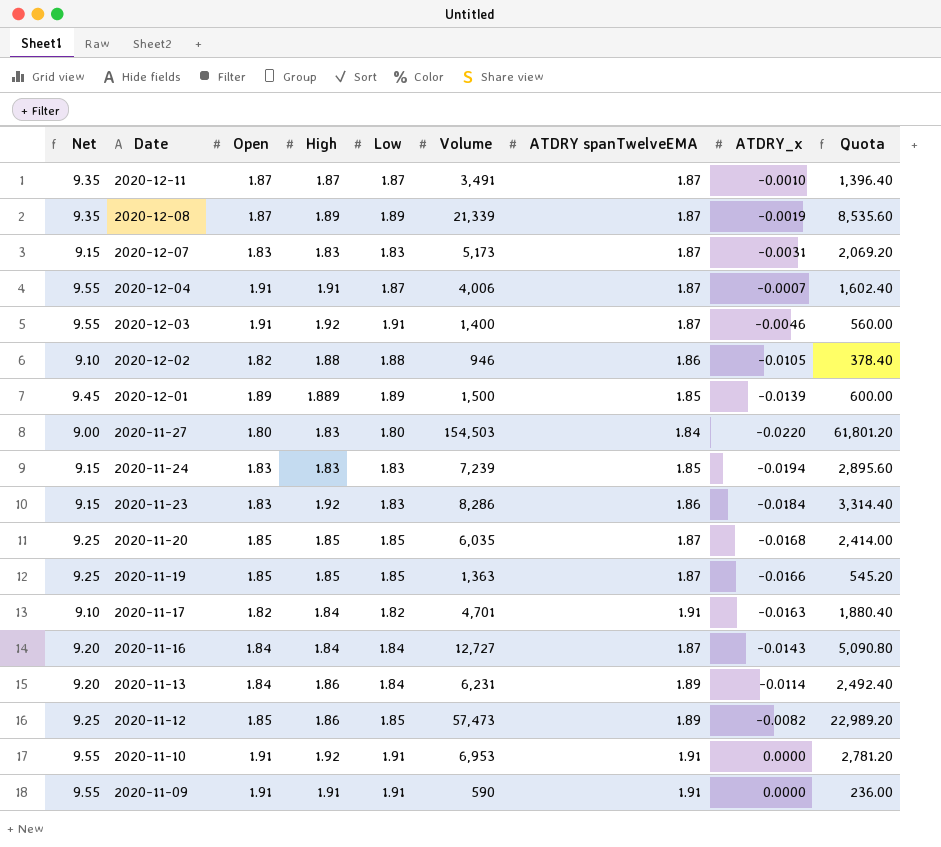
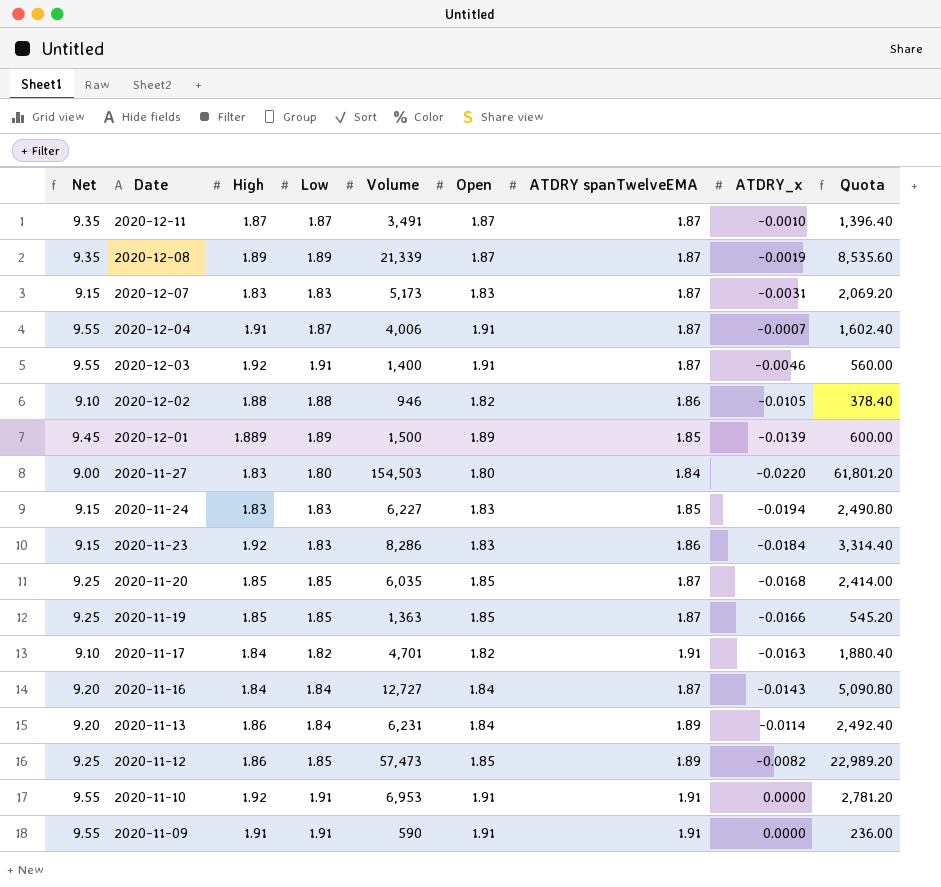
column Open | position: 3 -> 6
2020-11-24 | Volume: 7,239 -> 6,227
2020-11-24 | Quota: 2,895.60 -> 2,490.80

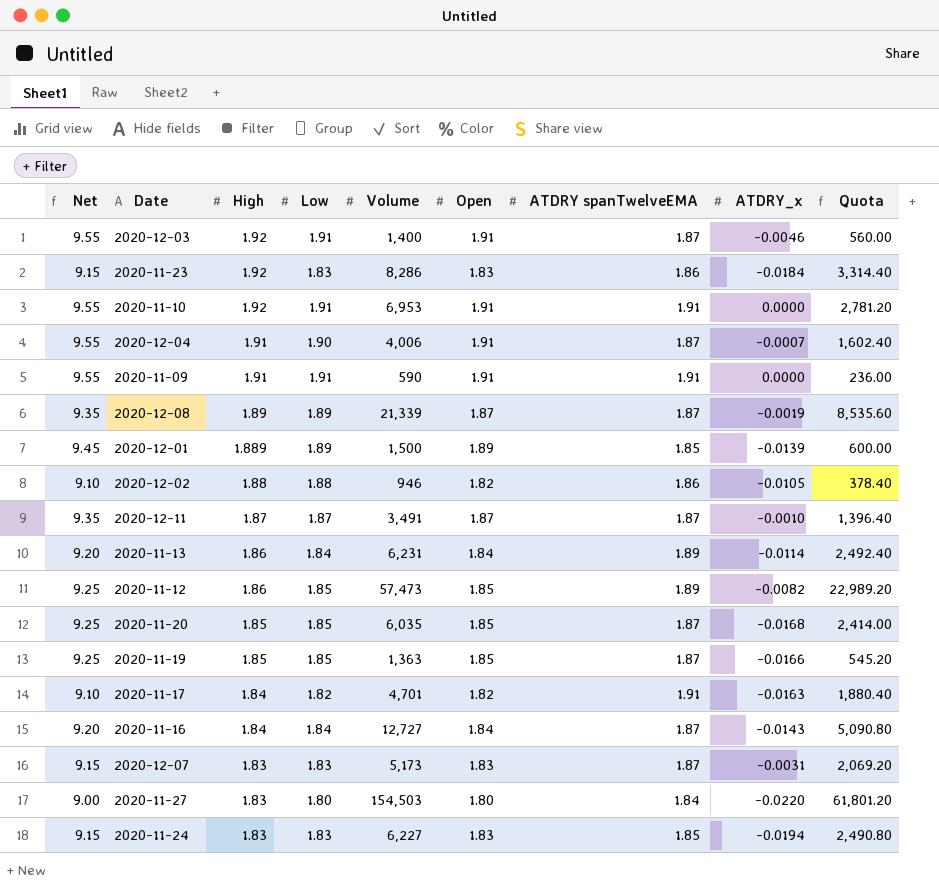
row order: Date descending -> High descending
2020-12-04 | Low: 1.87 -> 1.90

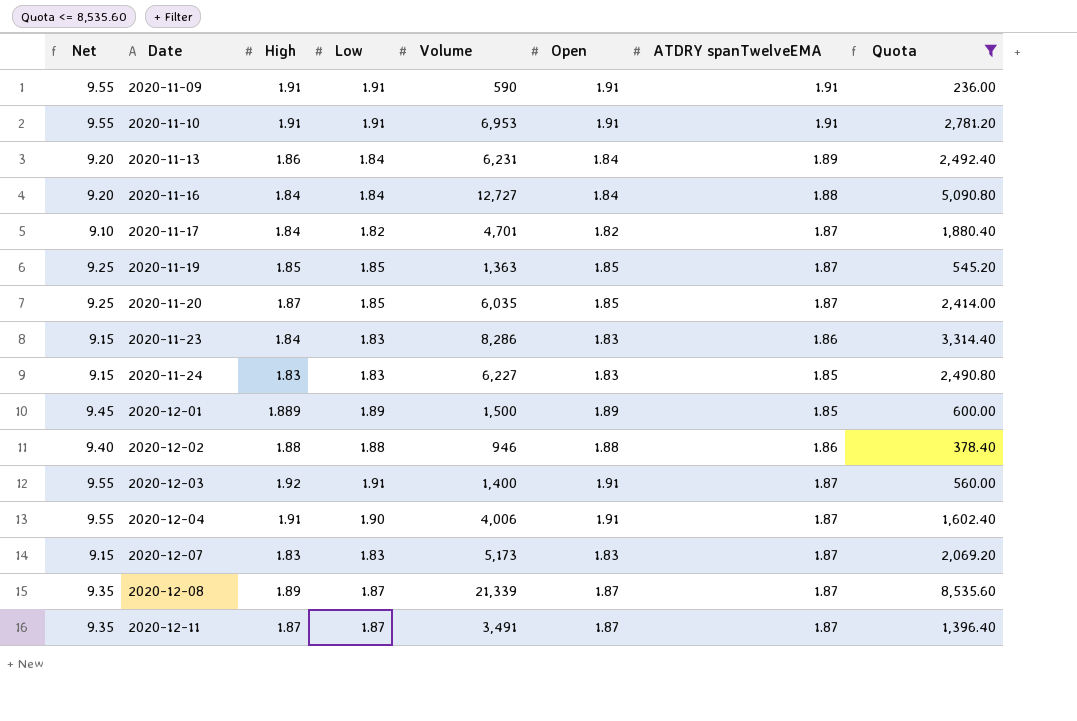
filter: none -> Quota <= 8,535.60
row order: High descending -> Date ascending
column ATDRY_x | position: 8 -> none
2020-11-10 | High: 1.92 -> 1.91
2020-11-16 | ATDRY spanTwelveEMA: 1.87 -> 1.88
2020-11-17 | ATDRY spanTwelveEMA: 1.91 -> 1.87
2020-11-20 | High: 1.85 -> 1.87
2020-11-23 | High: 1.92 -> 1.84
2020-12-02 | Net: 9.10 -> 9.40
2020-12-02 | Open: 1.82 -> 1.88
2020-12-08 | Low: 1.89 -> 1.87

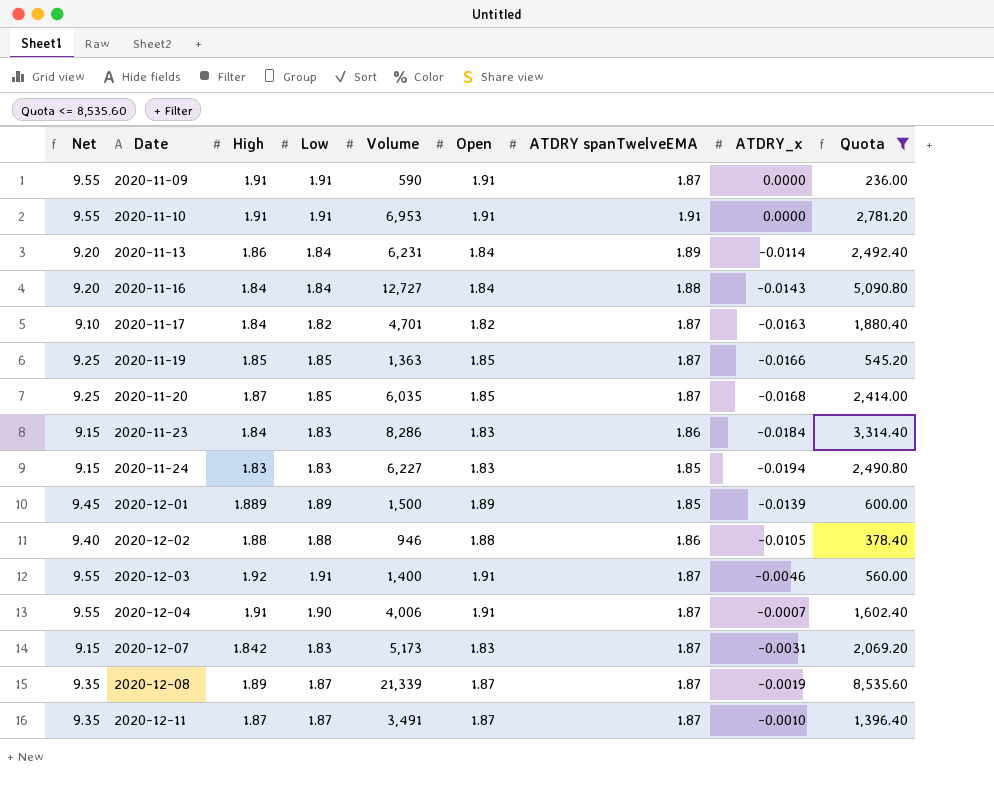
column ATDRY_x | position: none -> 8
2020-11-09 | ATDRY spanTwelveEMA: 1.91 -> 1.87
2020-12-07 | High: 1.83 -> 1.842

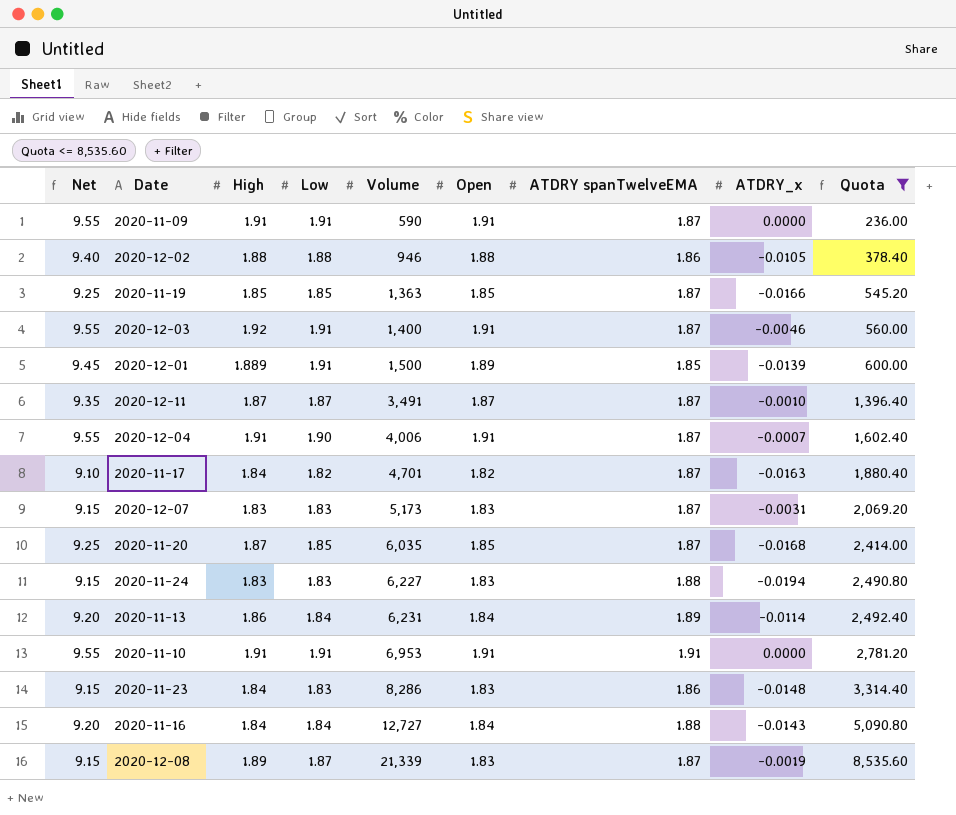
row order: Date ascending -> Volume ascending
2020-12-01 | Low: 1.89 -> 1.91
2020-12-07 | High: 1.842 -> 1.83
2020-11-24 | ATDRY spanTwelveEMA: 1.85 -> 1.88
2020-11-23 | ATDRY_x: -0.0184 -> -0.0148
2020-12-08 | Net: 9.35 -> 9.15
2020-12-08 | Open: 1.87 -> 1.83

